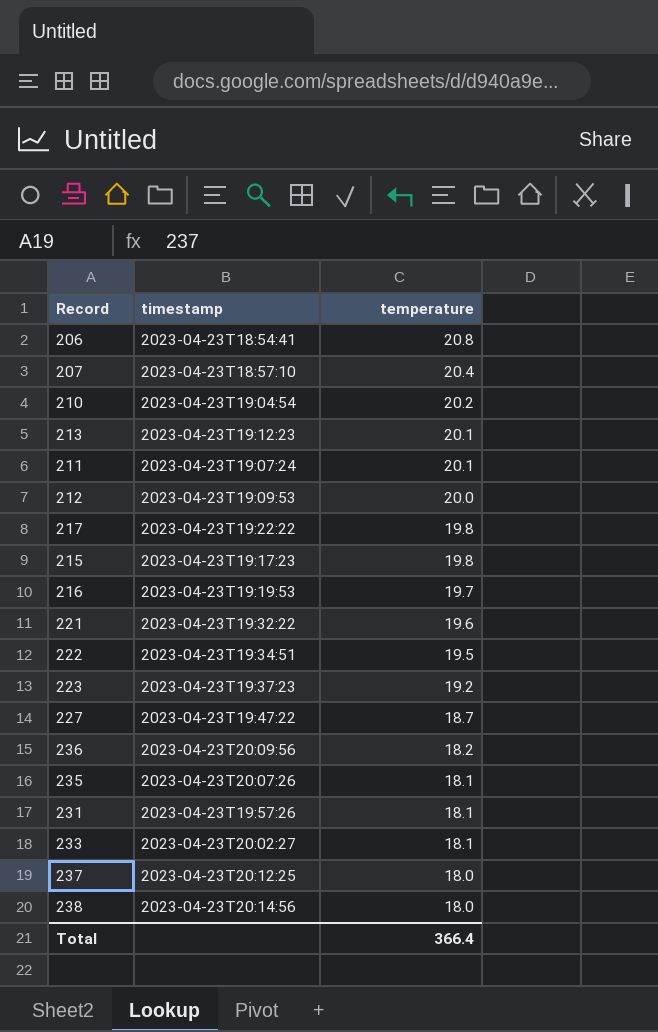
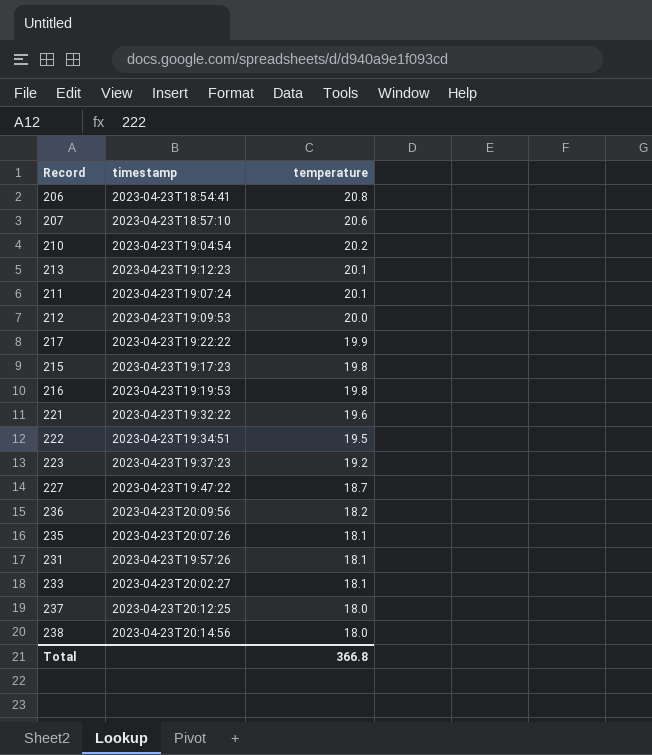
207 | temperature: 20.4 -> 20.6
217 | temperature: 19.8 -> 19.9
216 | temperature: 19.7 -> 19.8
Total | temperature: 366.4 -> 366.8

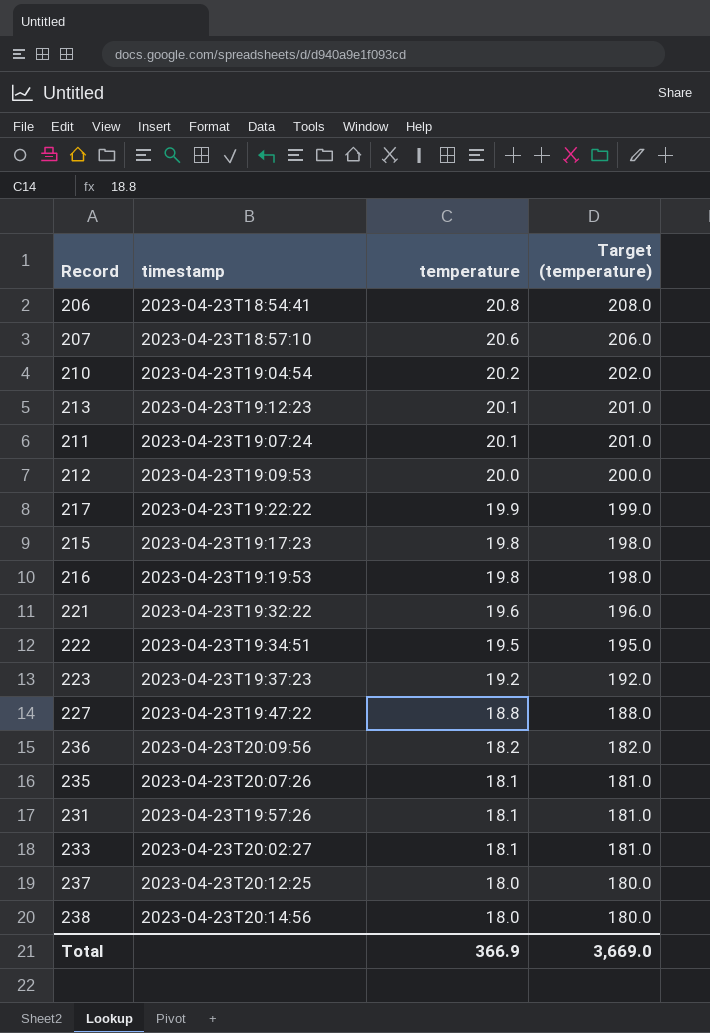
column Target (temperature) | formula: none -> [temperature] * 10
227 | temperature: 18.7 -> 18.8
Total | temperature: 366.8 -> 366.9

